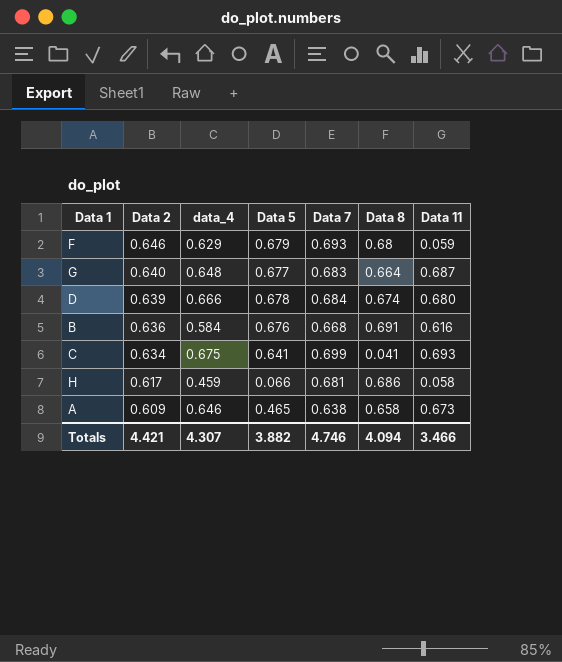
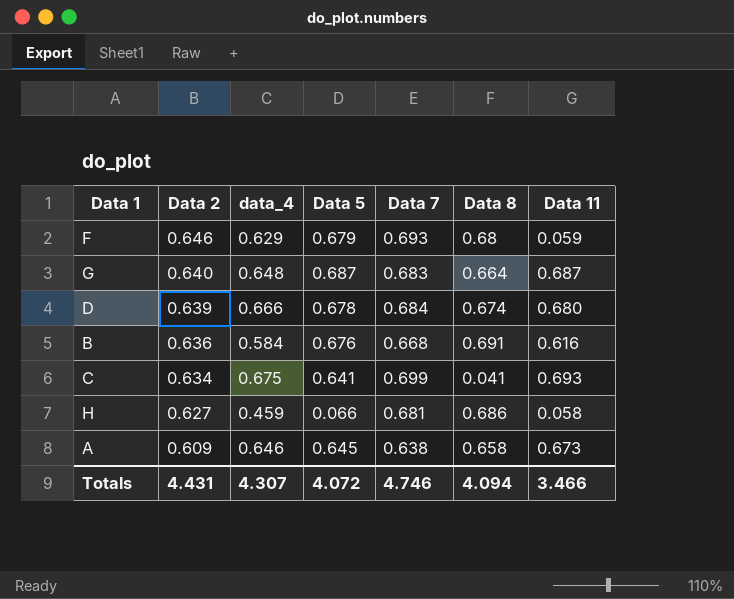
G | Data 5: 0.677 -> 0.687
H | Data 2: 0.617 -> 0.627
A | Data 5: 0.465 -> 0.645
Totals | Data 2: 4.421 -> 4.431
Totals | Data 5: 3.882 -> 4.072

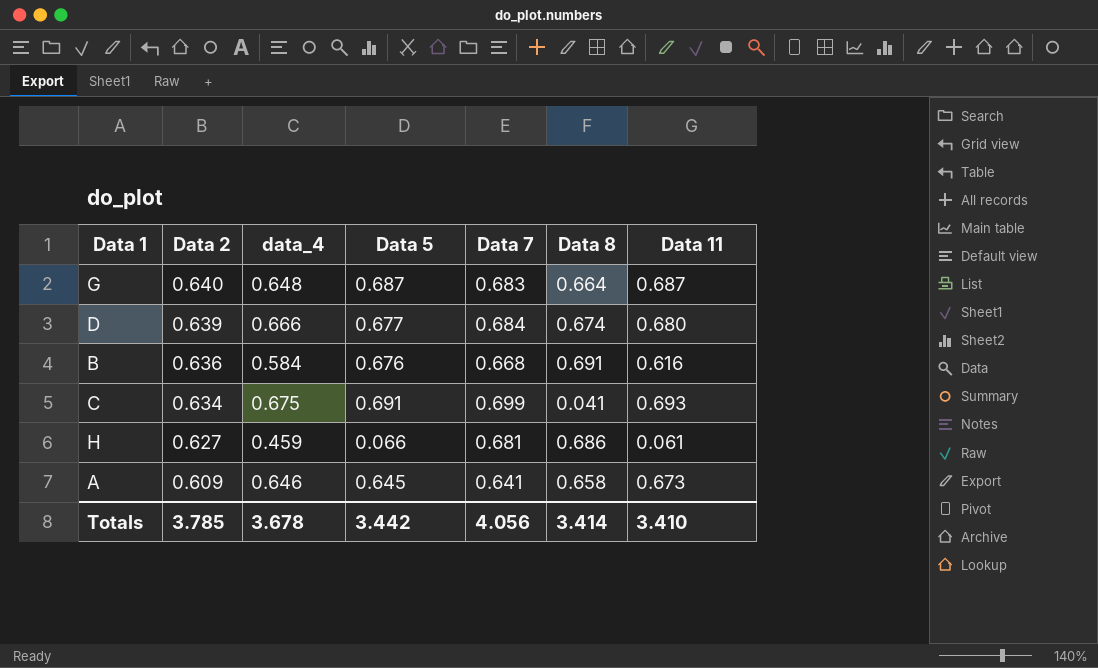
row F: 0.646 | 0.629 | 0.679 | 0.693 | 0.68 | 0.059 -> none
D | Data 5: 0.678 -> 0.677
C | Data 5: 0.641 -> 0.691
H | Data 11: 0.058 -> 0.061
A | Data 7: 0.638 -> 0.641
Totals | Data 2: 4.431 -> 3.785
Totals | data_4: 4.307 -> 3.678
Totals | Data 5: 4.072 -> 3.442
Totals | Data 7: 4.746 -> 4.056
Totals | Data 8: 4.094 -> 3.414
Totals | Data 11: 3.466 -> 3.410

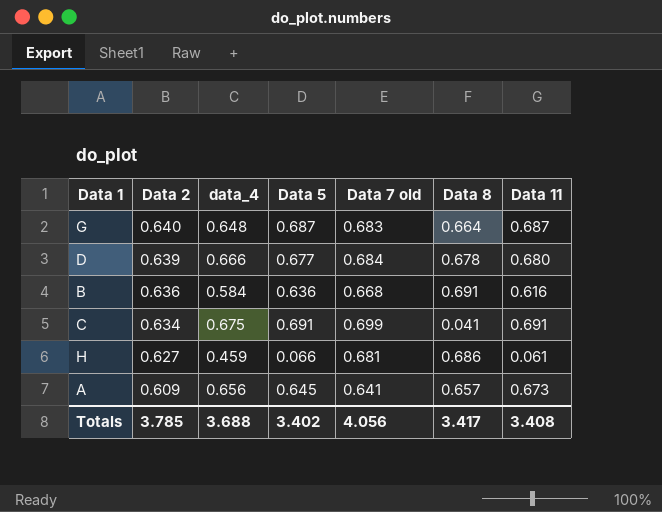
column name: Data 7 -> Data 7 old
D | Data 8: 0.674 -> 0.678
B | Data 5: 0.676 -> 0.636
C | Data 11: 0.693 -> 0.691
A | data_4: 0.646 -> 0.656
A | Data 8: 0.658 -> 0.657
Totals | data_4: 3.678 -> 3.688
Totals | Data 5: 3.442 -> 3.402
Totals | Data 8: 3.414 -> 3.417
Totals | Data 11: 3.410 -> 3.408

